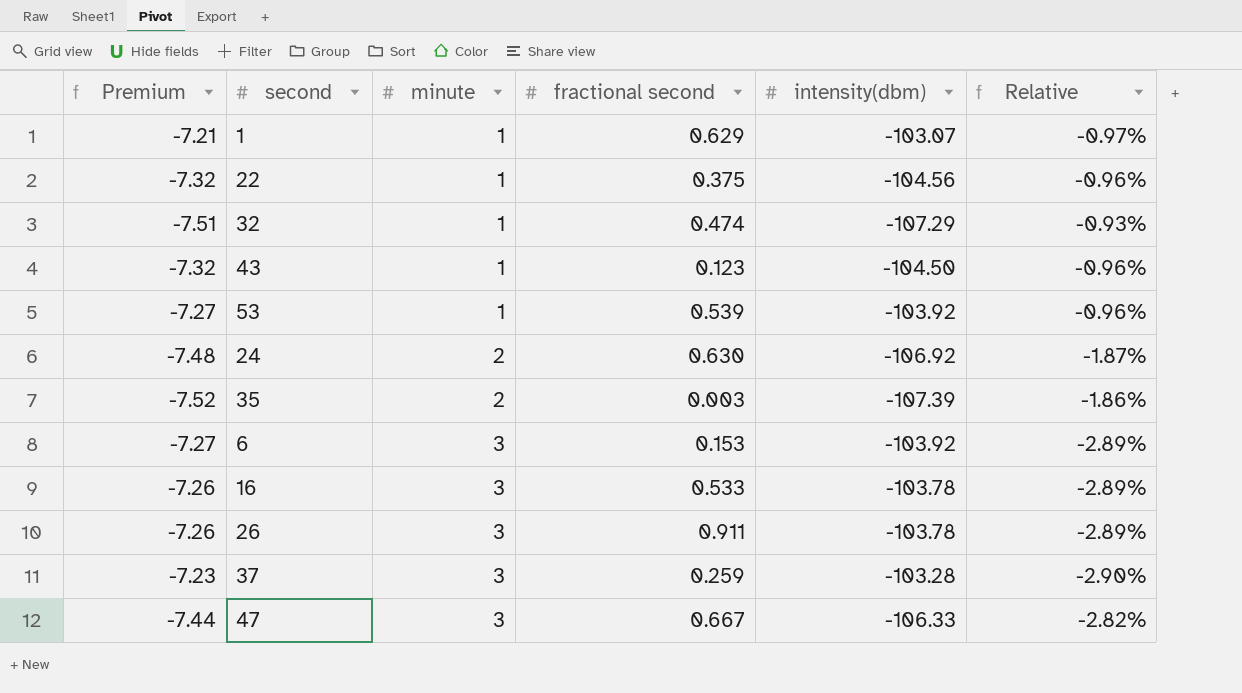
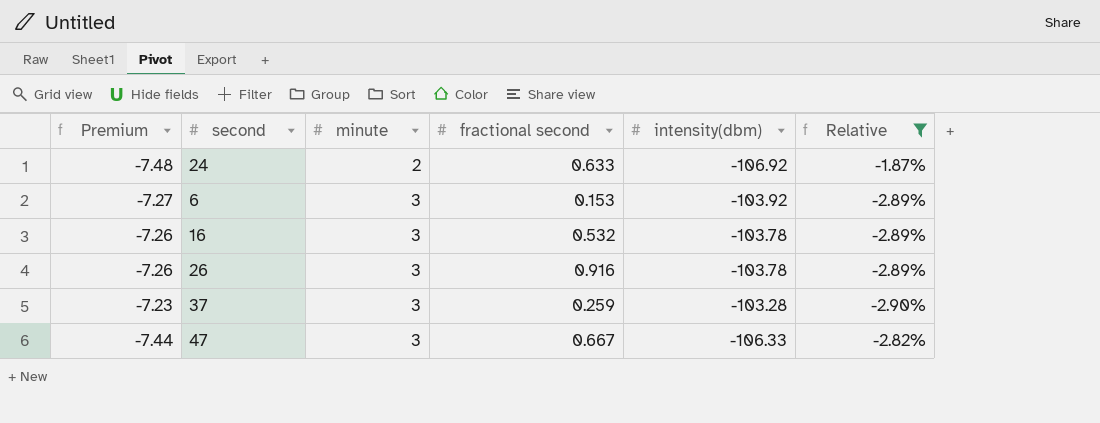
filter: none -> Relative <= -1.87%
24 | fractional second: 0.630 -> 0.633
16 | fractional second: 0.533 -> 0.532
26 | fractional second: 0.911 -> 0.916

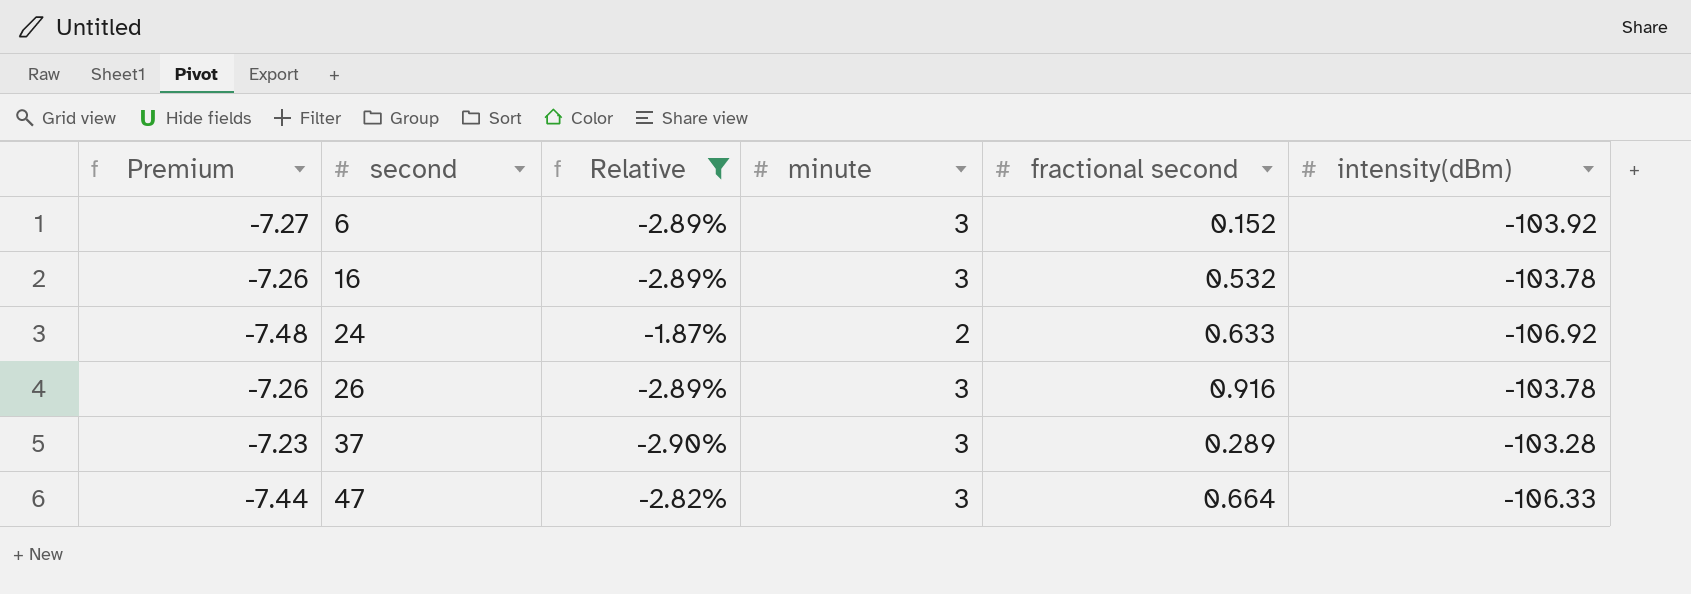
row order: minute ascending -> second ascending
column Relative | position: 6 -> 3
column name: intensity(dbm) -> intensity(dBm)
6 | fractional second: 0.153 -> 0.152
37 | fractional second: 0.259 -> 0.289
47 | fractional second: 0.667 -> 0.664

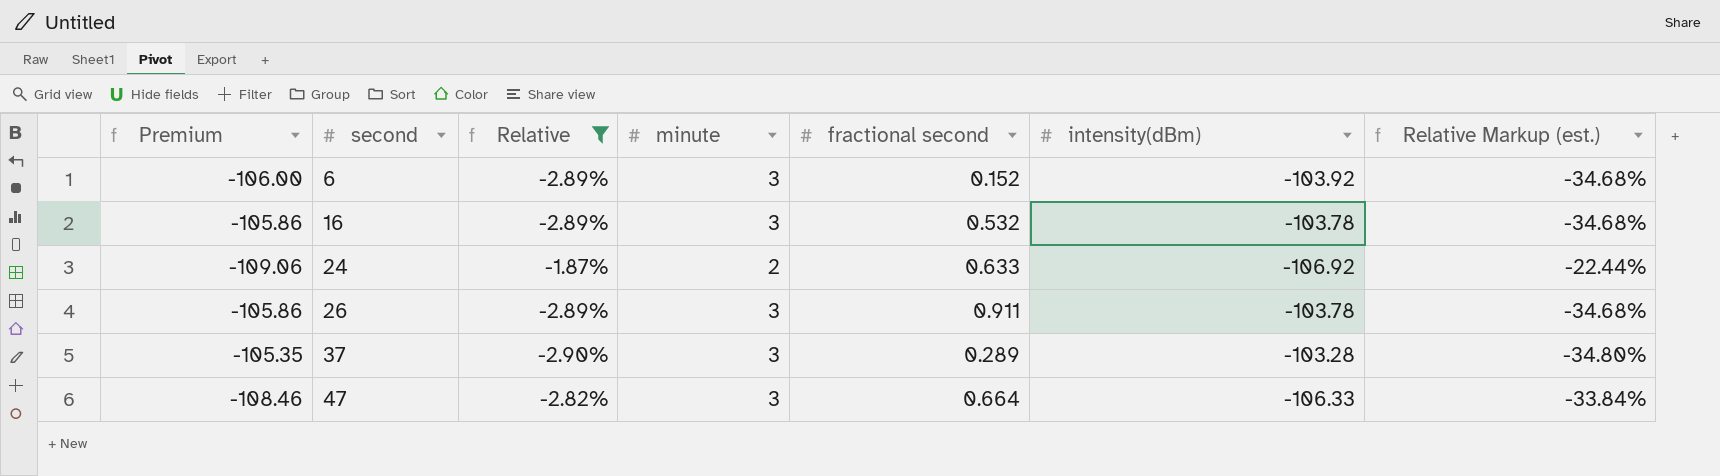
column Premium | formula: [intensity(dBm)] * 0.07 -> [intensity(dBm)] * 1.02
column Relative Markup (est.) | formula: none -> [Relative] * 12
26 | fractional second: 0.916 -> 0.911

